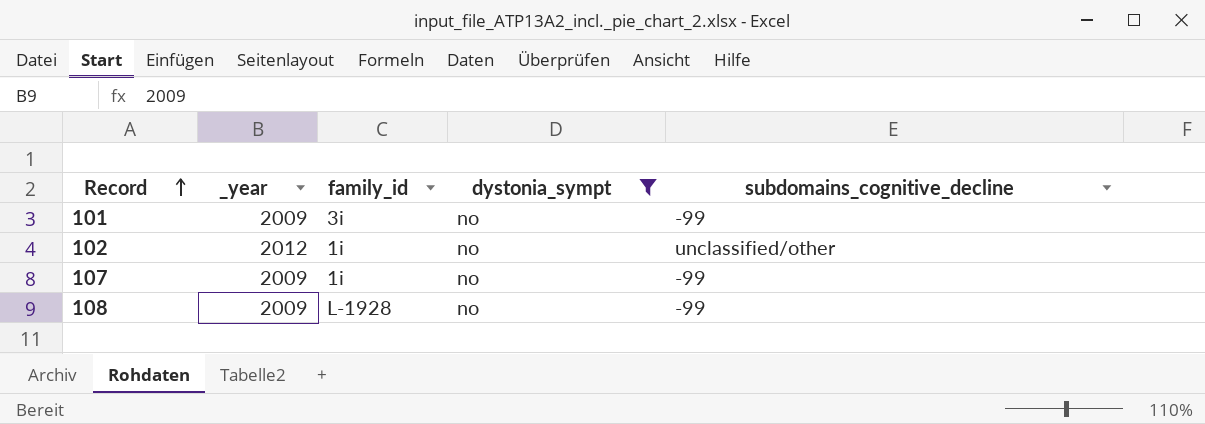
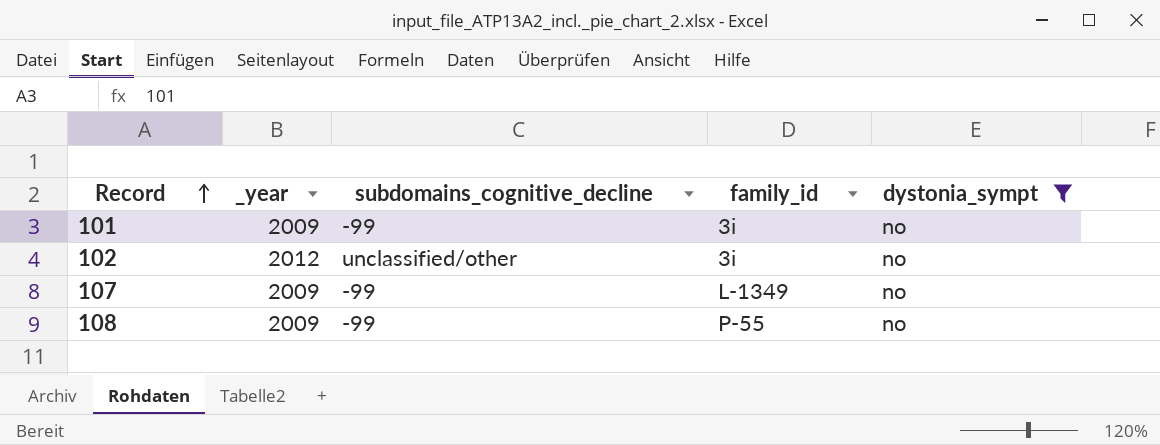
column subdomains_cognitive_decline | position: 5 -> 3
102 | family_id: 1i -> 3i
107 | family_id: 1i -> L-1349
108 | family_id: L-1928 -> P-55

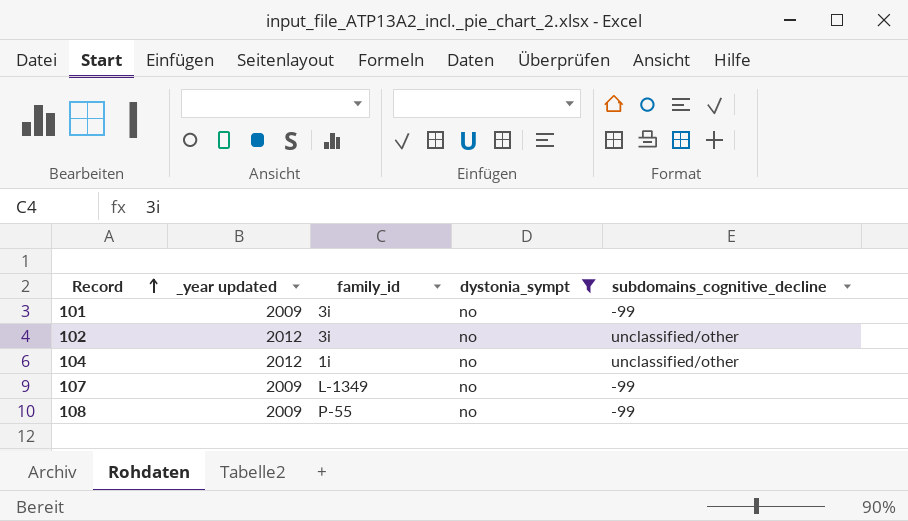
column name: _year -> _year updated
column subdomains_cognitive_decline | position: 3 -> 5
row 104: none -> 2012 | 1i | no | unclassified/other

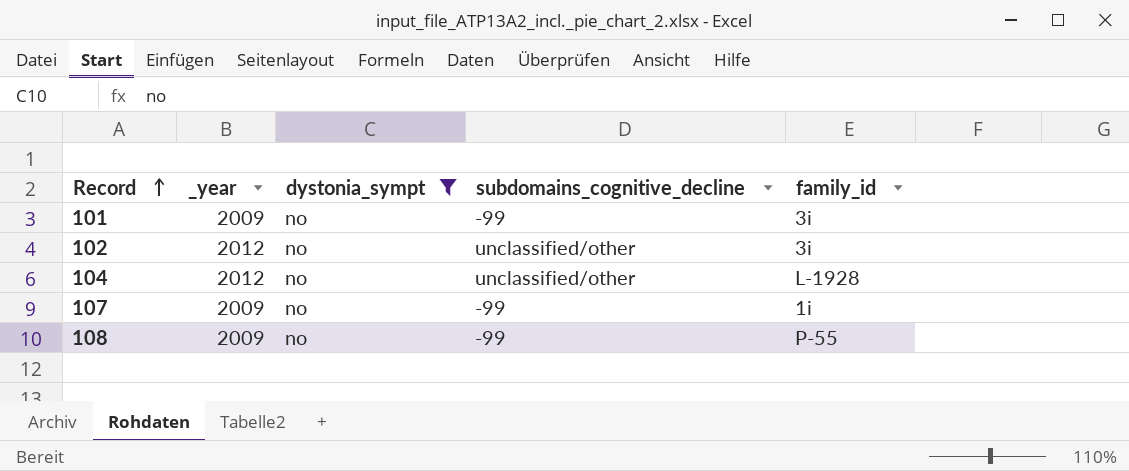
column name: _year updated -> _year
column family_id | position: 3 -> 5
104 | family_id: 1i -> L-1928
107 | family_id: L-1349 -> 1i

